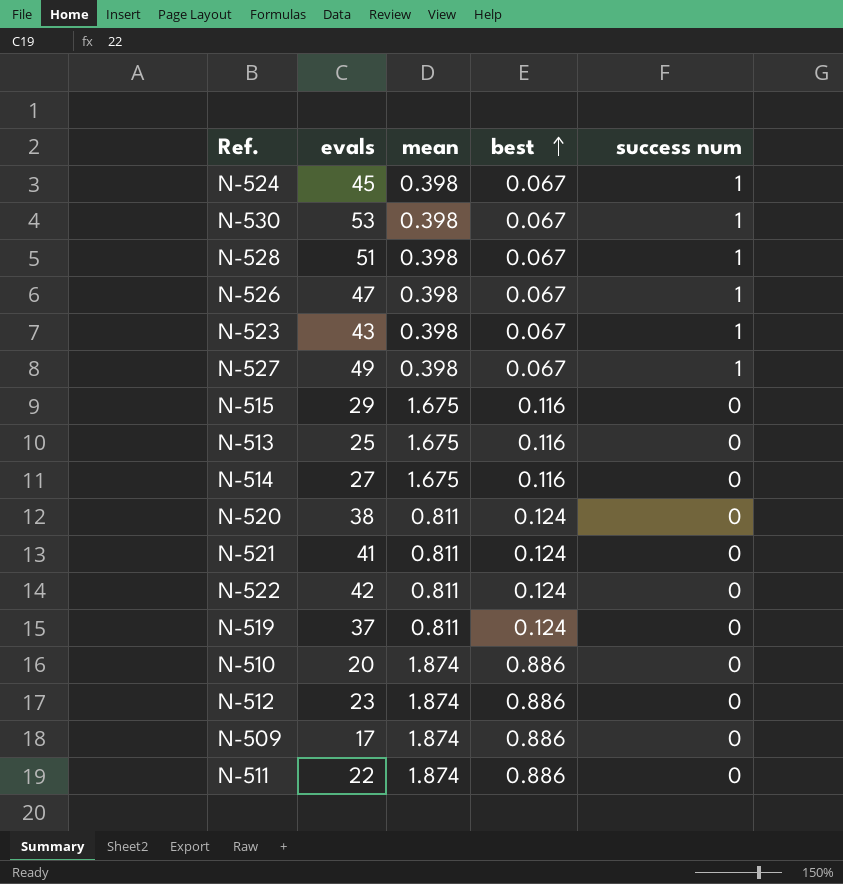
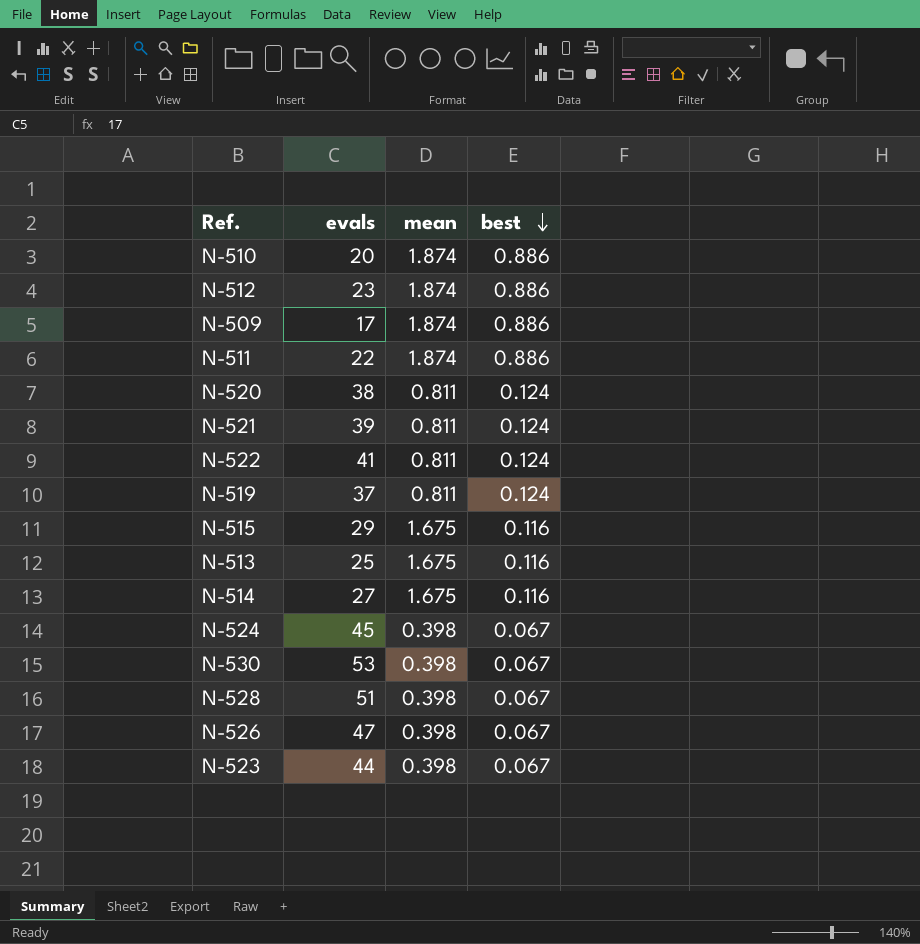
row order: best ascending -> best descending
column success num | position: 5 -> none
row N-527: 49 | 0.398 | 0.067 | 1 -> none
N-521 | evals: 41 -> 39
N-522 | evals: 42 -> 41
N-523 | evals: 43 -> 44

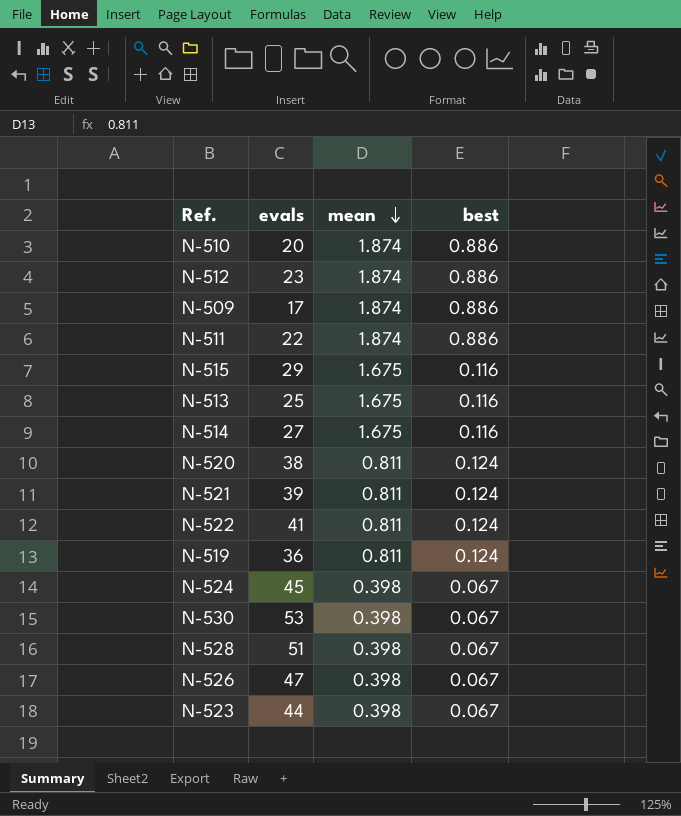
row order: best descending -> mean descending
N-519 | evals: 37 -> 36

